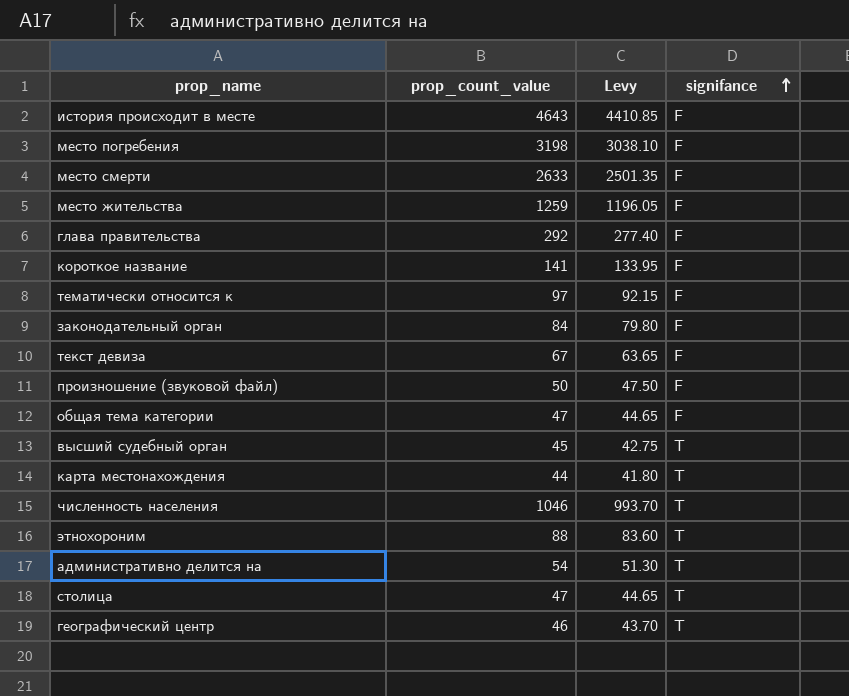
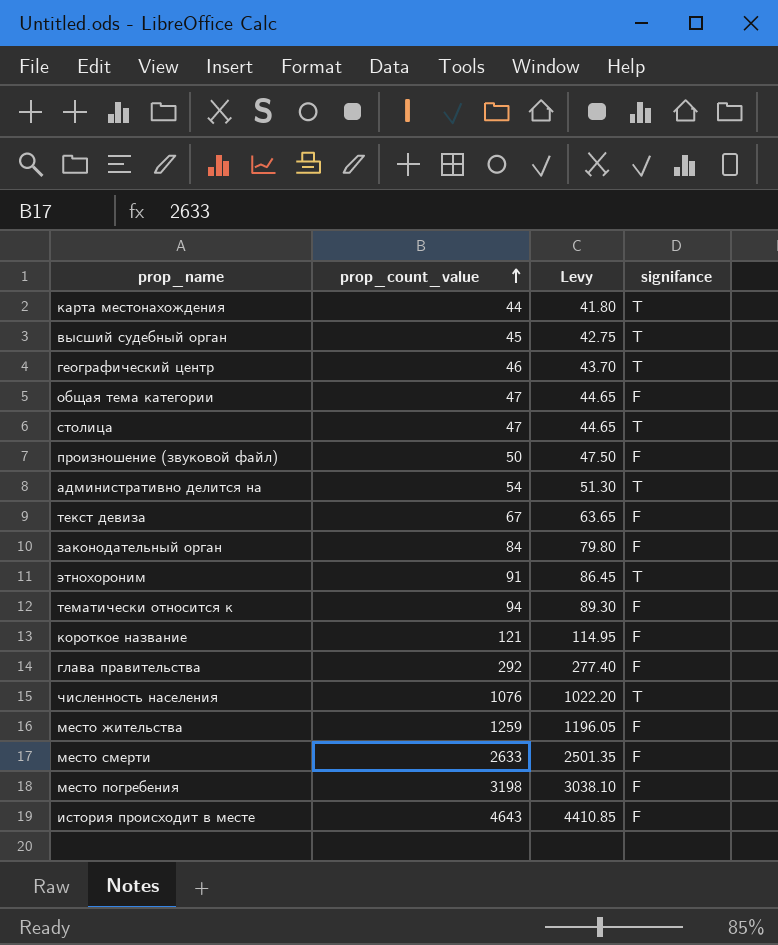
row order: signifance ascending -> prop_count_value ascending
этнохороним | prop_count_value: 88 -> 91
этнохороним | Levy: 83.60 -> 86.45
тематически относится к | prop_count_value: 97 -> 94
тематически относится к | Levy: 92.15 -> 89.30
короткое название | prop_count_value: 141 -> 121
короткое название | Levy: 133.95 -> 114.95
численность населения | prop_count_value: 1046 -> 1076
численность населения | Levy: 993.70 -> 1022.20

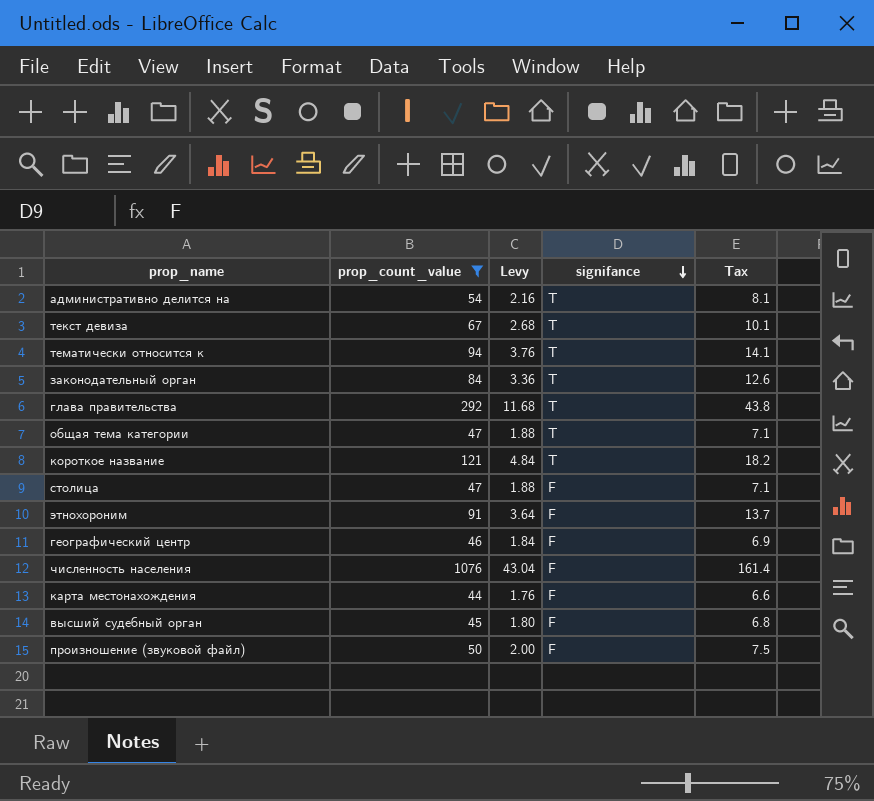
filter: none -> prop_count_value <= 1076
row order: prop_count_value ascending -> signifance descending
column Levy | formula: [prop_count_value] * 0.95 -> [prop_count_value] * 0.04
column Tax | formula: none -> [prop_count_value] * 0.15
текст девиза | signifance: F -> T
тематически относится к | signifance: F -> T
законодательный орган | signifance: F -> T
глава правительства | signifance: F -> T
общая тема категории | signifance: F -> T
короткое название | signifance: F -> T
столица | signifance: T -> F
этнохороним | signifance: T -> F
географический центр | signifance: T -> F
численность населения | signifance: T -> F
карта местонахождения | signifance: T -> F
высший судебный орган | signifance: T -> F

